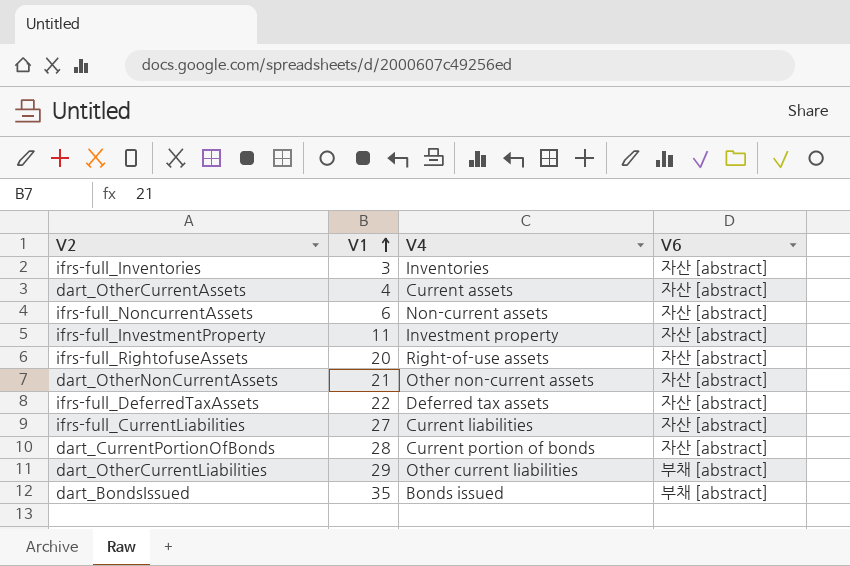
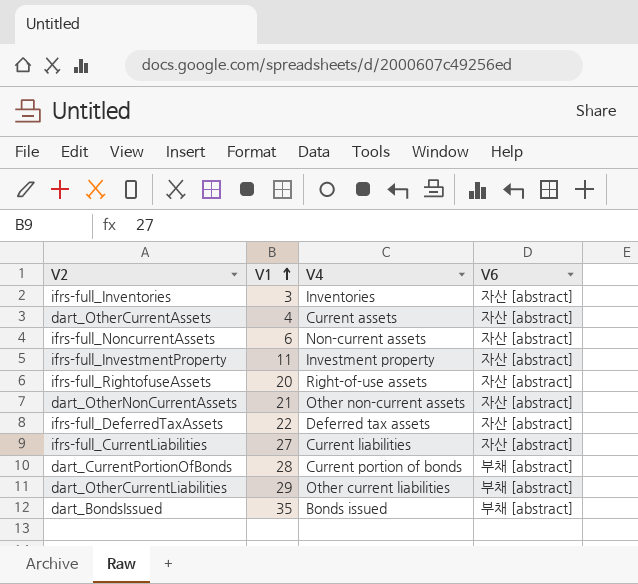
dart_CurrentPortionOfBonds | V6: 자산 [abstract] -> 부채 [abstract]

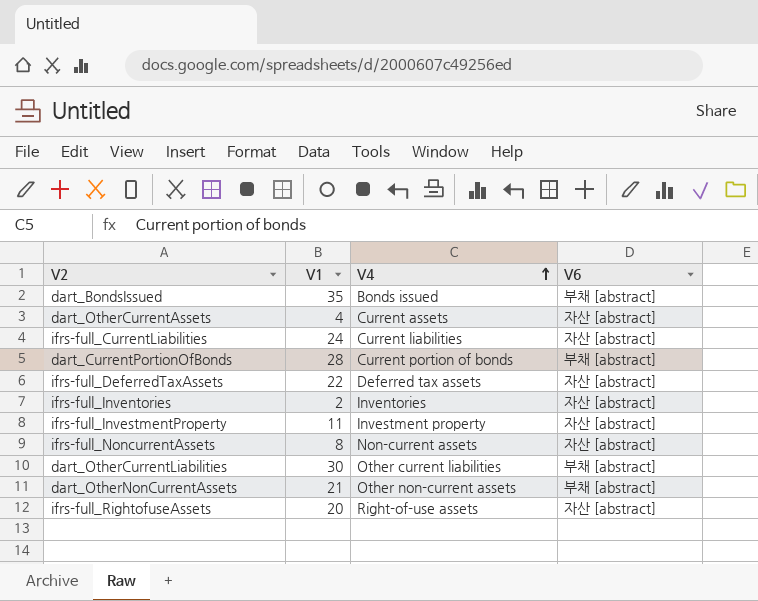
row order: V1 ascending -> V4 ascending
ifrs-full_CurrentLiabilities | V1: 27 -> 24
ifrs-full_Inventories | V1: 3 -> 2
ifrs-full_NoncurrentAssets | V1: 6 -> 8
dart_OtherCurrentLiabilities | V1: 29 -> 30
dart_OtherNonCurrentAssets | V6: 자산 [abstract] -> 부채 [abstract]

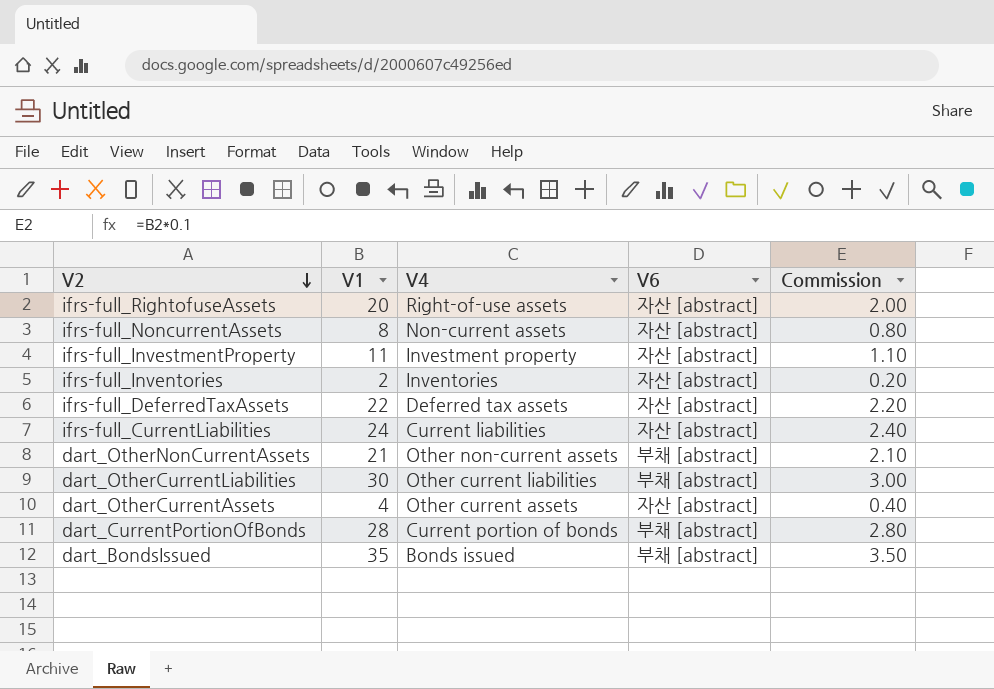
row order: V4 ascending -> V2 descending
column Commission | formula: none -> [V1] * 0.1
dart_OtherCurrentAssets | V4: Current assets -> Other current assets

